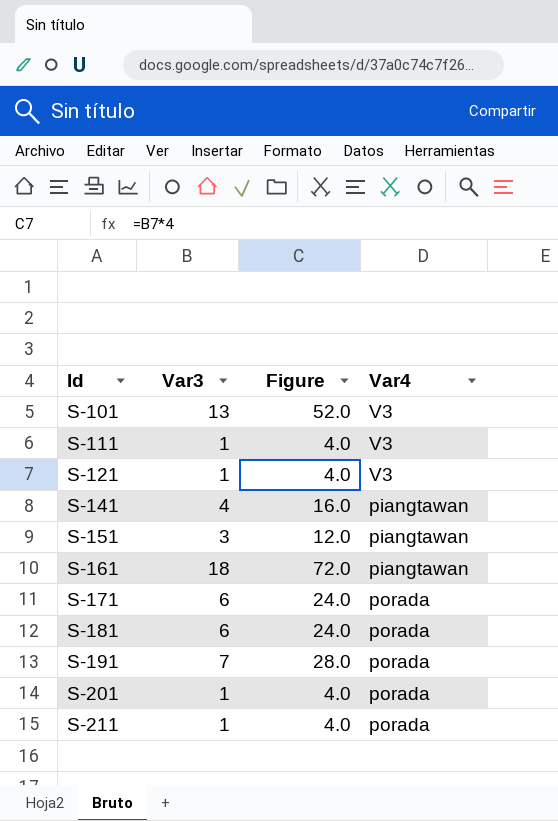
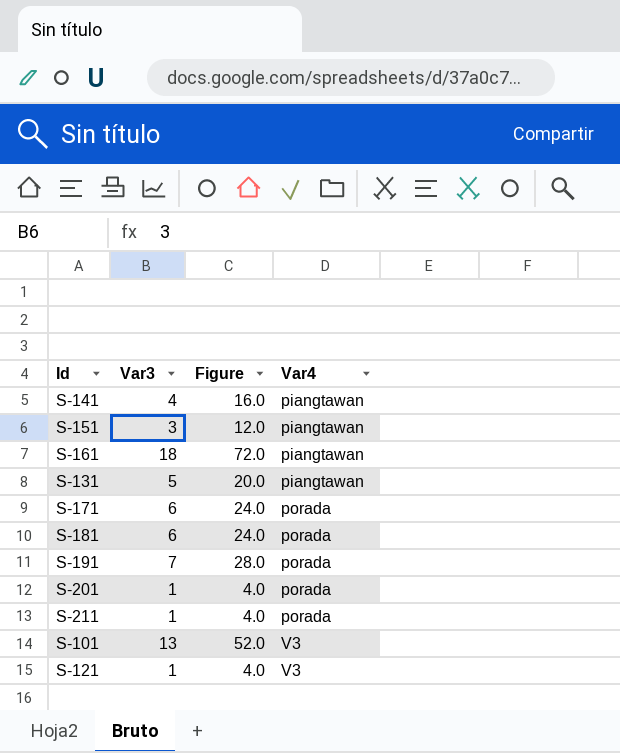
row order: Id ascending -> Var4 ascending
row S-111: 1 | 4.0 | V3 -> none
row S-131: none -> 5 | 20.0 | piangtawan

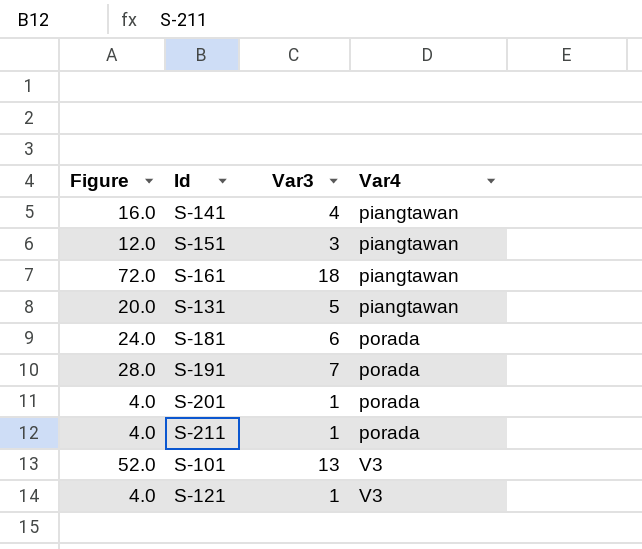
column Figure | position: 3 -> 1
row S-171: 6 | 24.0 | porada -> none

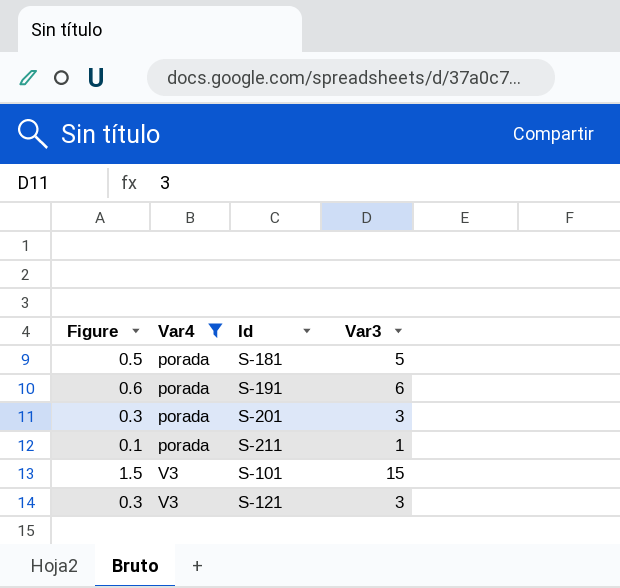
filter: none -> Var4 != piangtawan
column Figure | formula: [Var3] * 4 -> [Var3] * 0.1
column Var4 | position: 4 -> 2
S-181 | Var3: 6 -> 5
S-191 | Var3: 7 -> 6
S-201 | Var3: 1 -> 3
S-101 | Var3: 13 -> 15
S-121 | Var3: 1 -> 3

